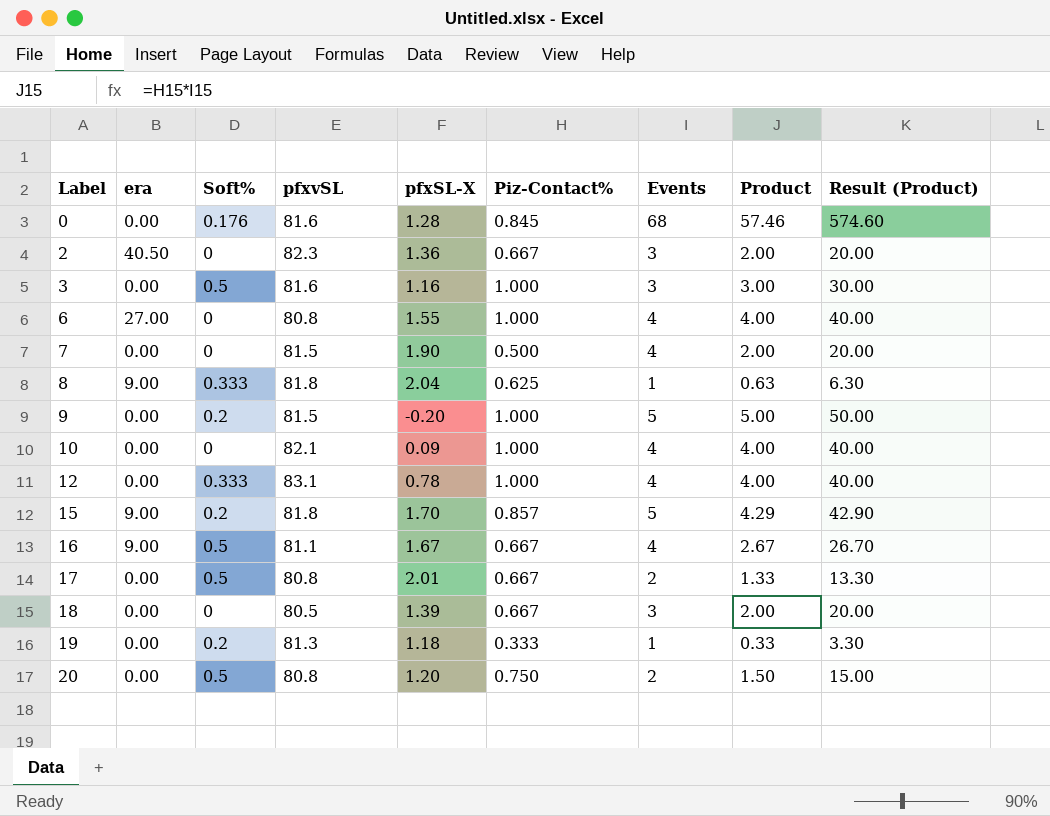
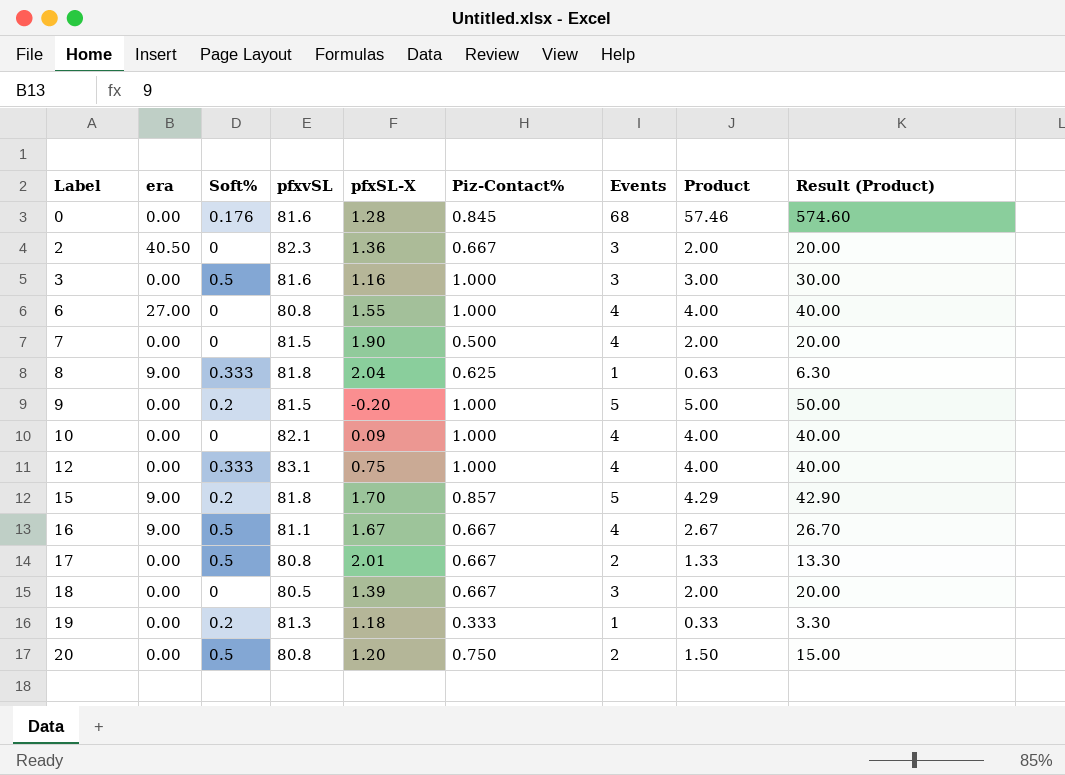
12 | pfxSL-X: 0.78 -> 0.75

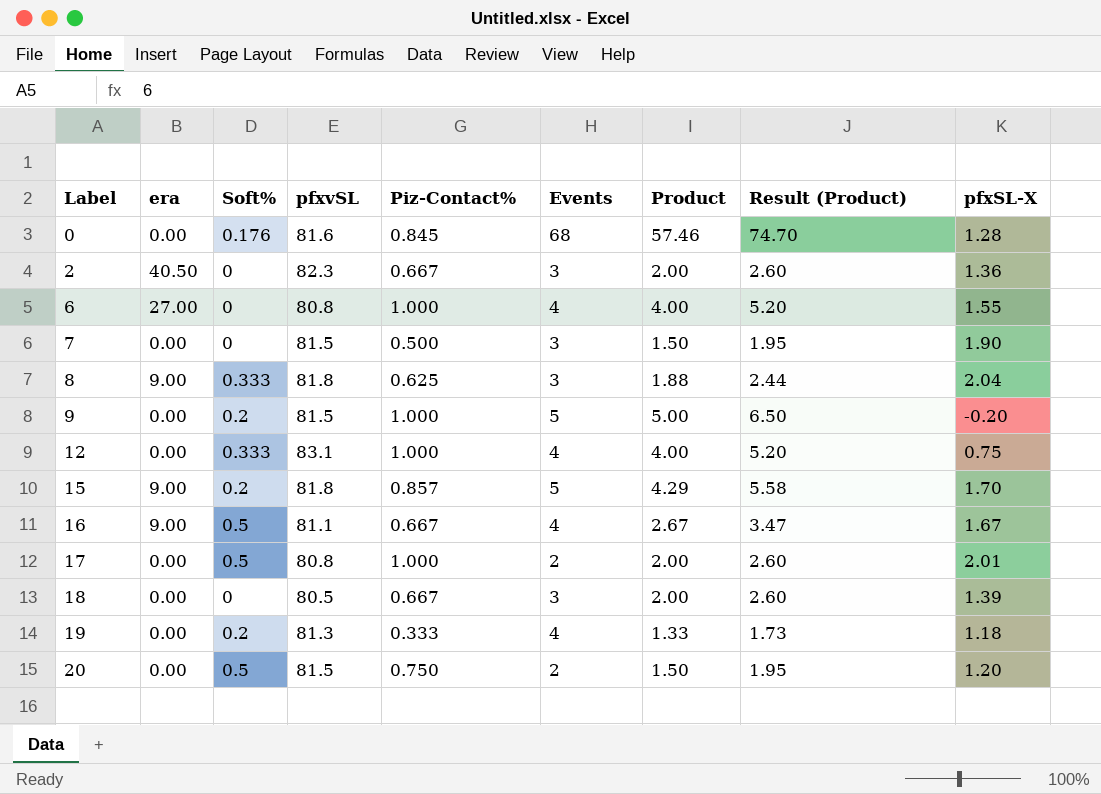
column Result (Product) | formula: [Product] * 10 -> [Product] * 1.3
column pfxSL-X | position: 5 -> 9
row 3: 0.00 | 0.5 | 81.6 | 1.16 | 1.000 | 3 | 3.00 | 30.00 -> none
row 10: 0.00 | 0 | 82.1 | 0.09 | 1.000 | 4 | 4.00 | 40.00 -> none
7 | Events: 4 -> 3
7 | Product: 2.00 -> 1.50
8 | Events: 1 -> 3
8 | Product: 0.63 -> 1.88
17 | Piz-Contact%: 0.667 -> 1.000
17 | Product: 1.33 -> 2.00
19 | Events: 1 -> 4
19 | Product: 0.33 -> 1.33
20 | pfxvSL: 80.8 -> 81.5

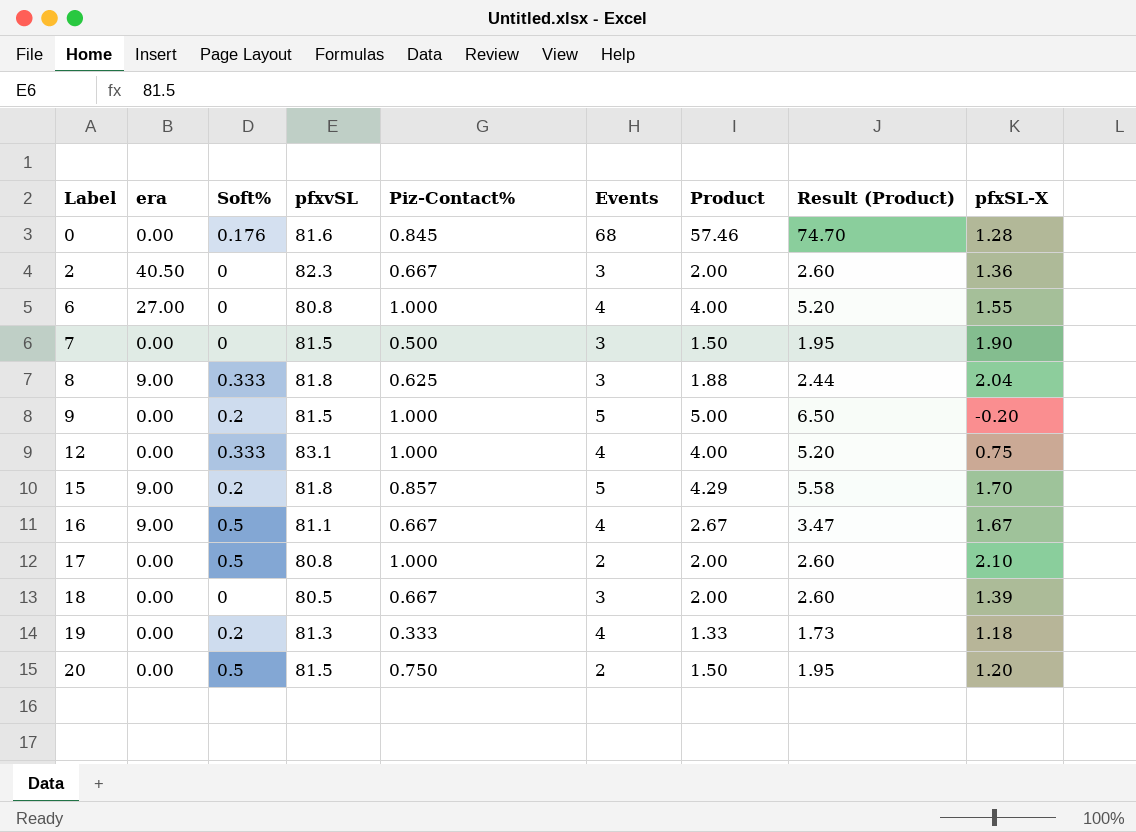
17 | pfxSL-X: 2.01 -> 2.10

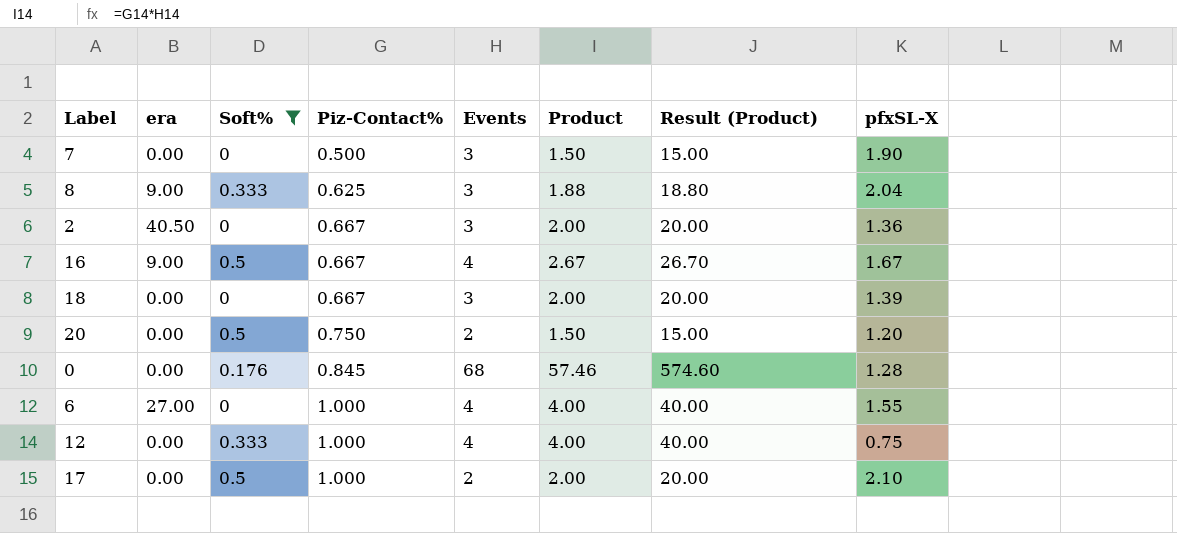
filter: none -> Soft% != 0.2
row order: Label ascending -> Piz-Contact% ascending
column pfxvSL | position: 4 -> none
column Result (Product) | formula: [Product] * 1.3 -> [Product] * 10

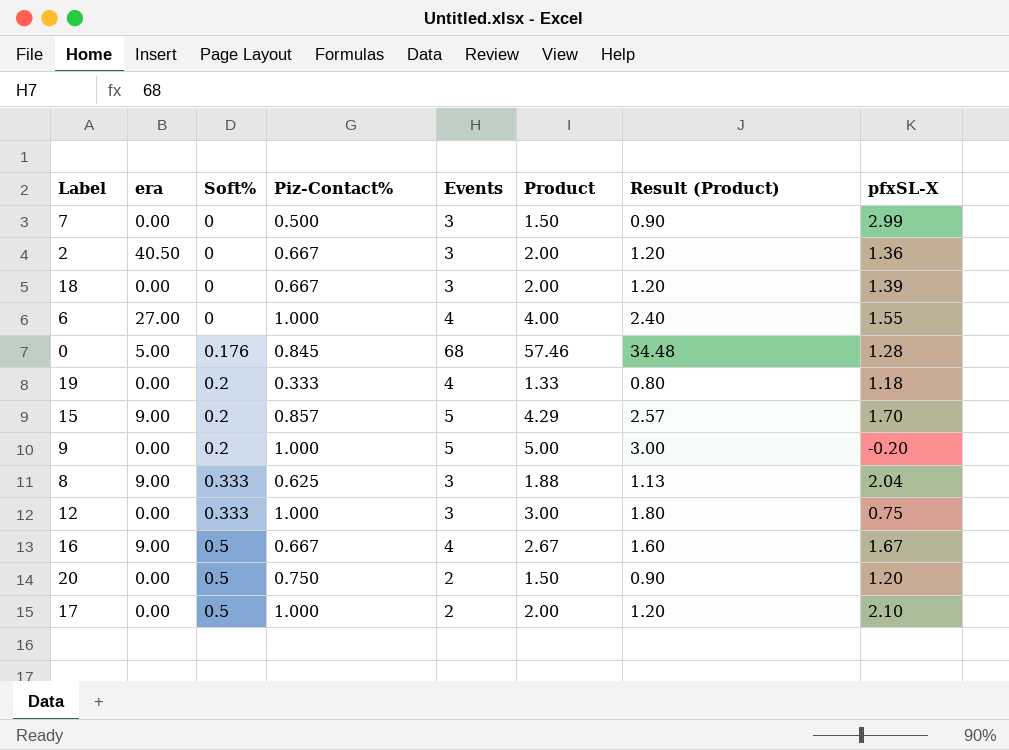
filter: Soft% != 0.2 -> none
row order: Piz-Contact% ascending -> Soft% ascending
column Result (Product) | formula: [Product] * 10 -> [Product] * 0.6
7 | pfxSL-X: 1.90 -> 2.99
0 | era: 0.00 -> 5.00
12 | Events: 4 -> 3
12 | Product: 4.00 -> 3.00

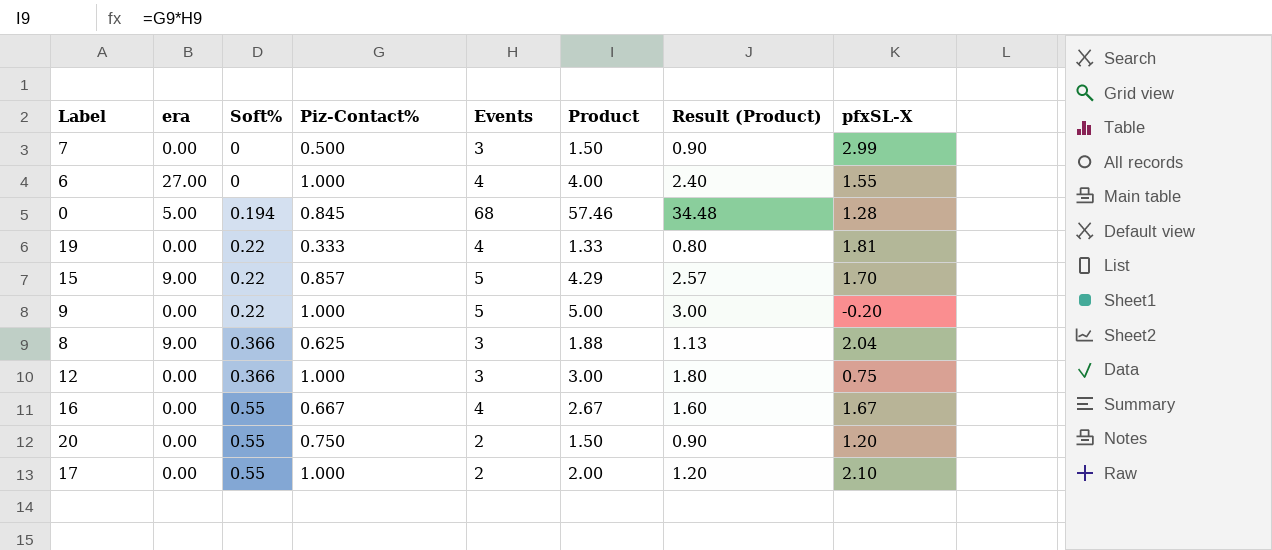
row 2: 40.50 | 0 | 0.667 | 3 | 2.00 | 1.20 | 1.36 -> none
row 18: 0.00 | 0 | 0.667 | 3 | 2.00 | 1.20 | 1.39 -> none
0 | Soft%: 0.176 -> 0.194
19 | Soft%: 0.2 -> 0.22
19 | pfxSL-X: 1.18 -> 1.81
15 | Soft%: 0.2 -> 0.22
9 | Soft%: 0.2 -> 0.22
8 | Soft%: 0.333 -> 0.366
12 | Soft%: 0.333 -> 0.366
16 | era: 9.00 -> 0.00
16 | Soft%: 0.5 -> 0.55
20 | Soft%: 0.5 -> 0.55
17 | Soft%: 0.5 -> 0.55

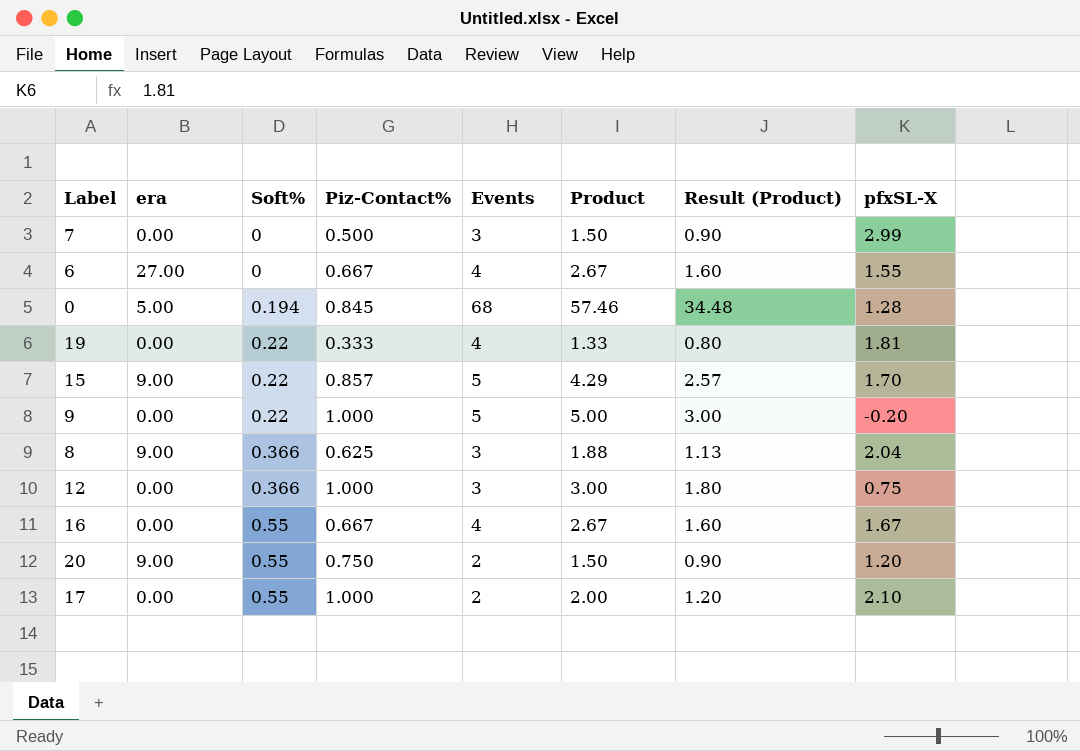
6 | Piz-Contact%: 1.000 -> 0.667
6 | Product: 4.00 -> 2.67
6 | Result (Product): 2.40 -> 1.60
20 | era: 0.00 -> 9.00

